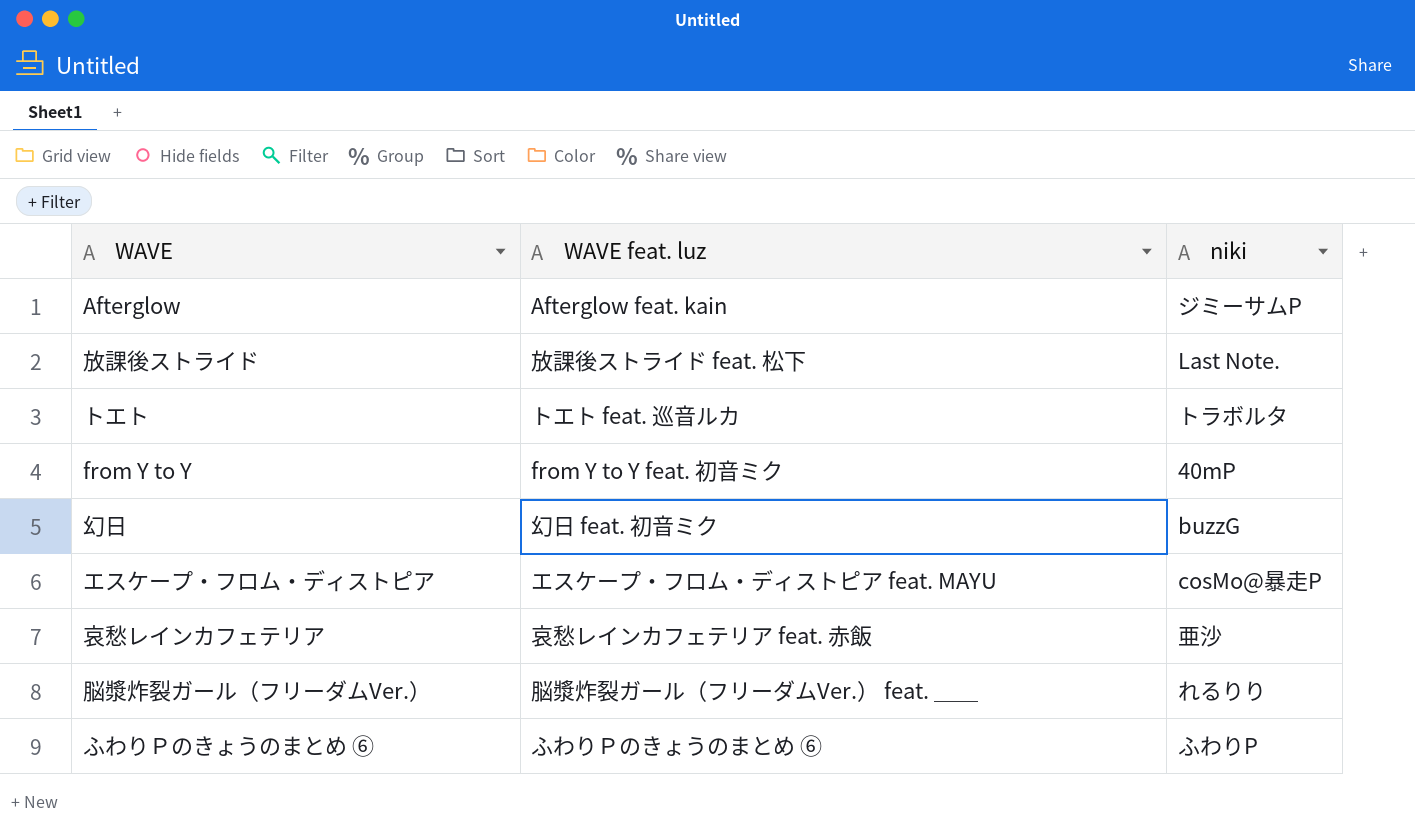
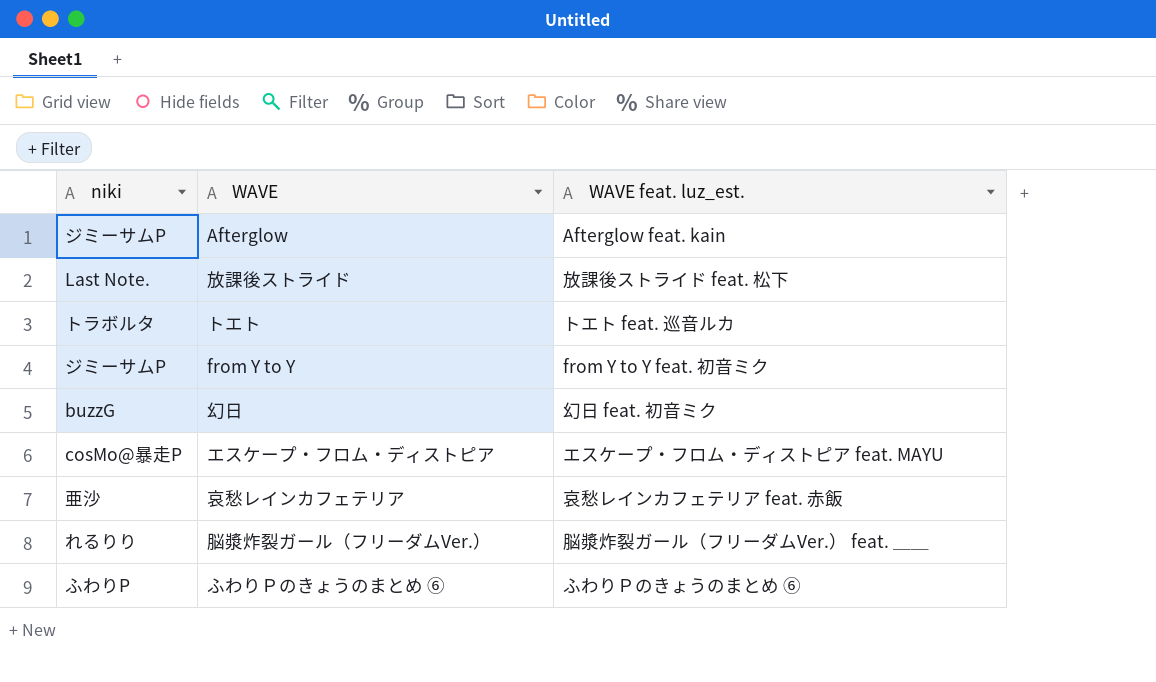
column niki | position: 3 -> 1
column name: WAVE feat. luz -> WAVE feat. luz_est.
from Y to Y | niki: 40mP -> ジミーサムP

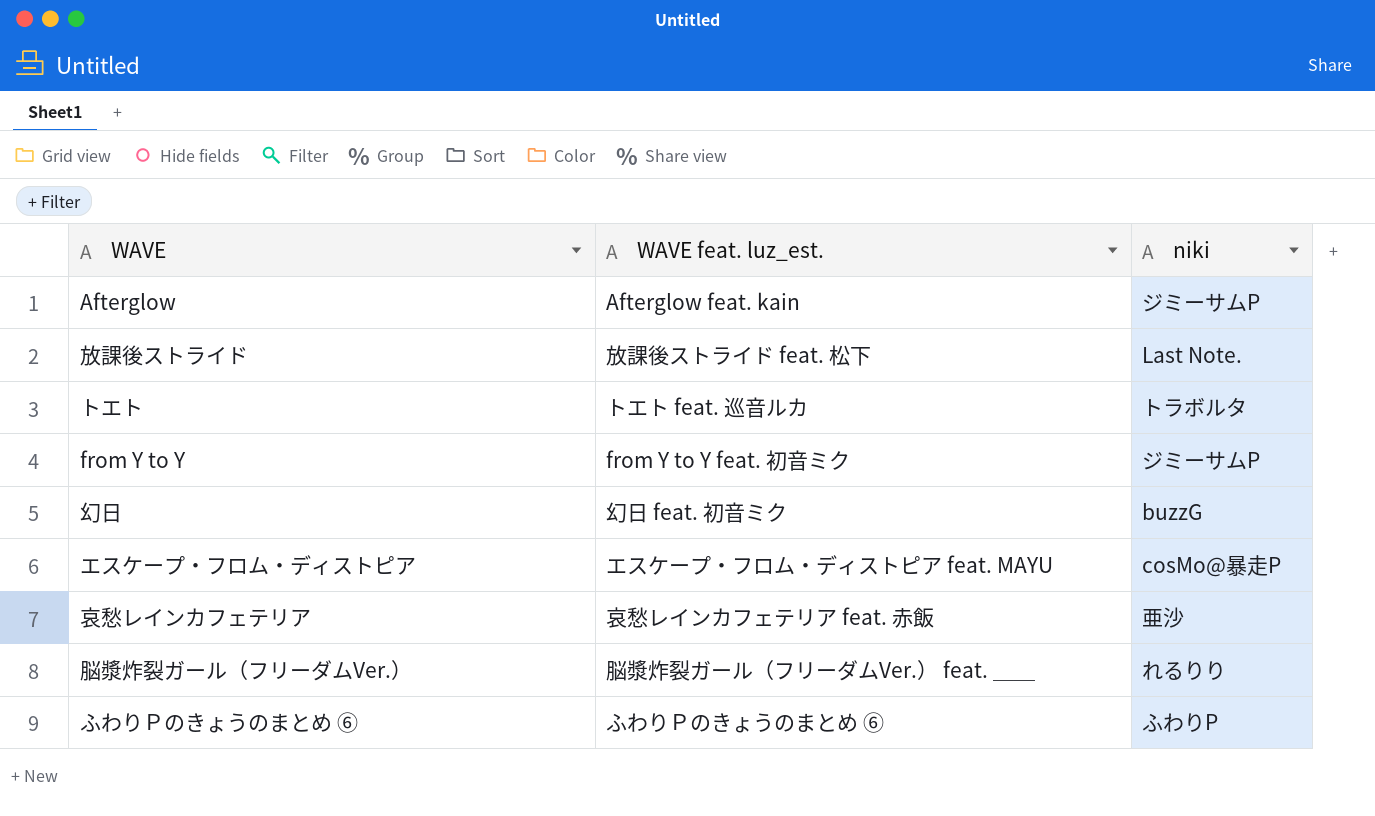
column niki | position: 1 -> 3

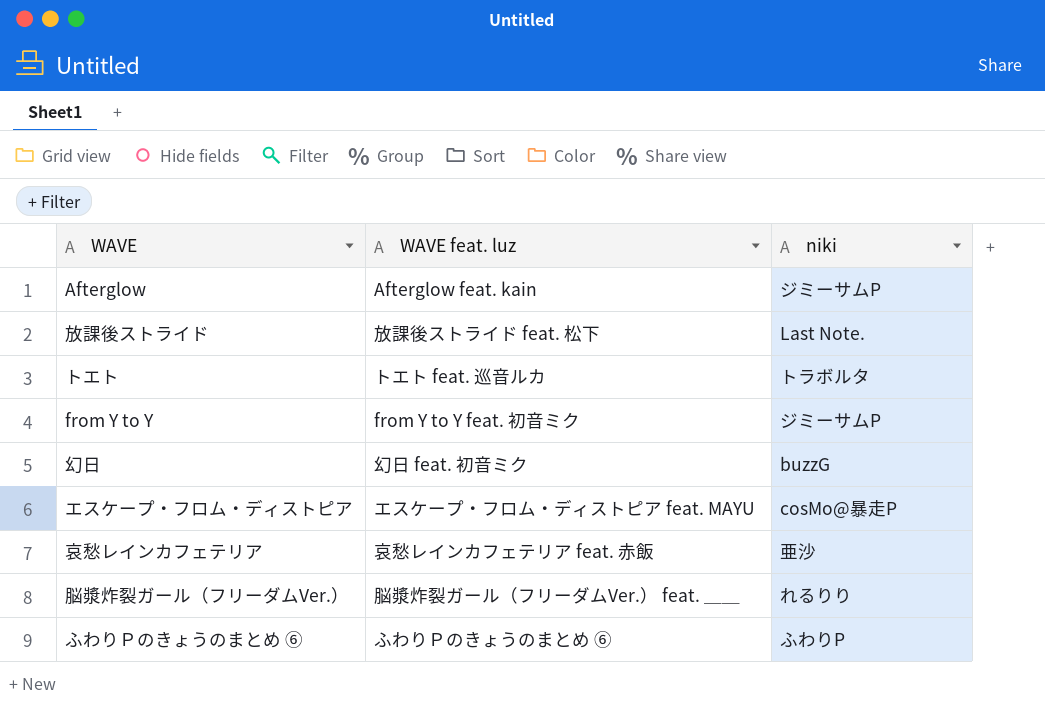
column name: WAVE feat. luz_est. -> WAVE feat. luz

